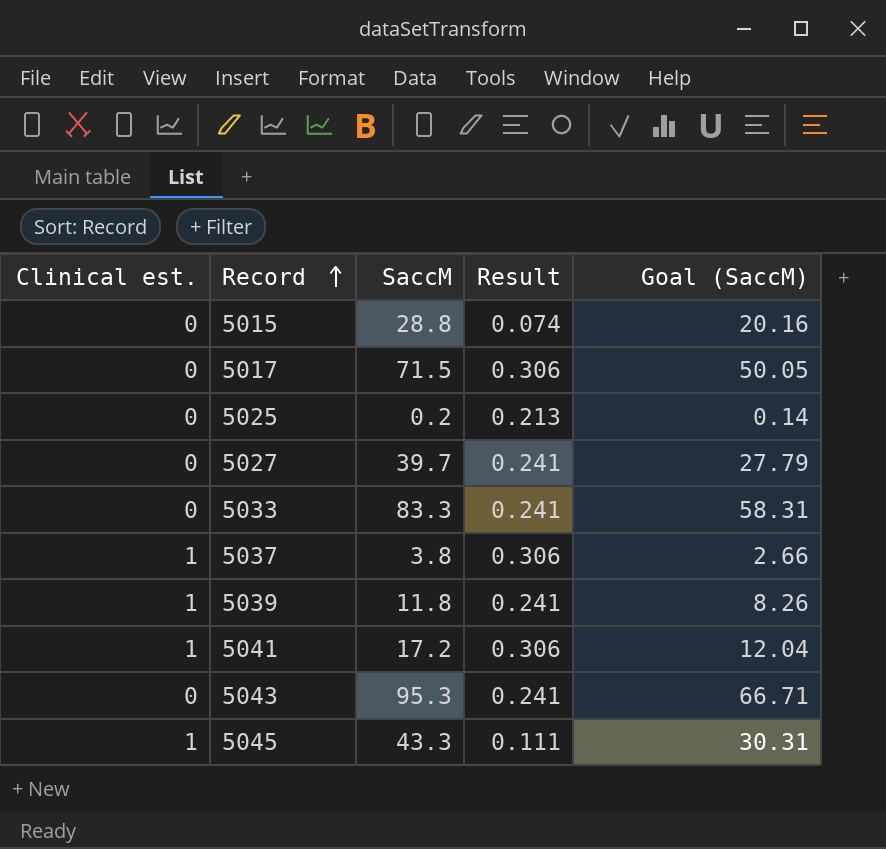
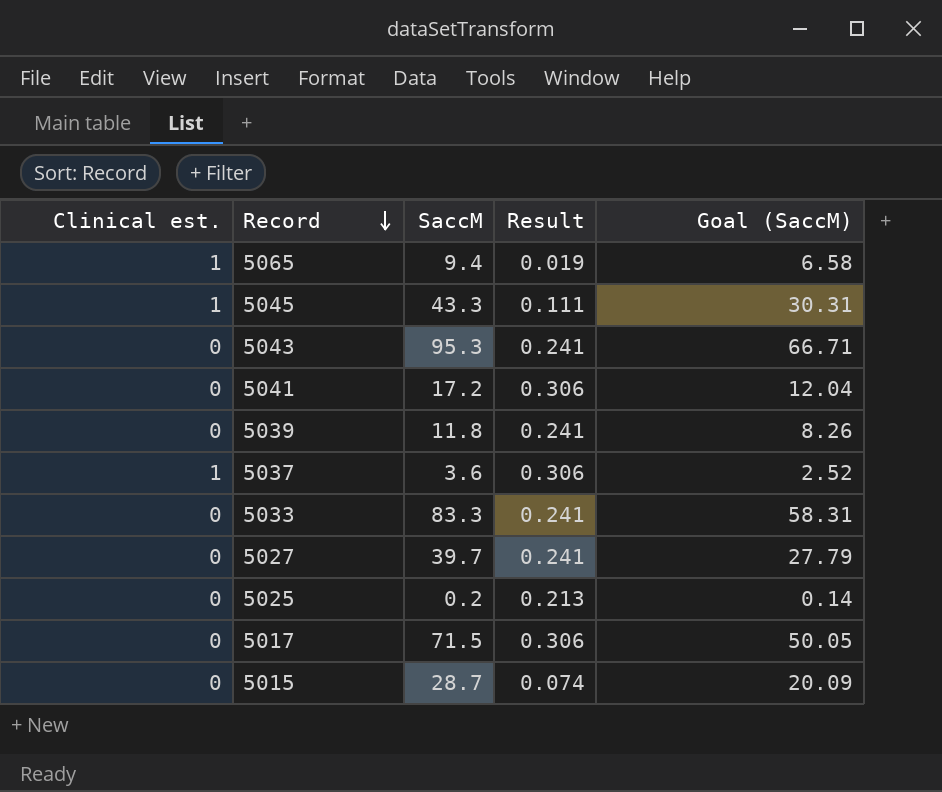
row order: Record ascending -> Record descending
row 5065: none -> 1 | 9.4 | 0.019 | 6.58
5041 | Clinical est.: 1 -> 0
5039 | Clinical est.: 1 -> 0
5037 | SaccM: 3.8 -> 3.6
5037 | Goal (SaccM): 2.66 -> 2.52
5015 | SaccM: 28.8 -> 28.7
5015 | Goal (SaccM): 20.16 -> 20.09

